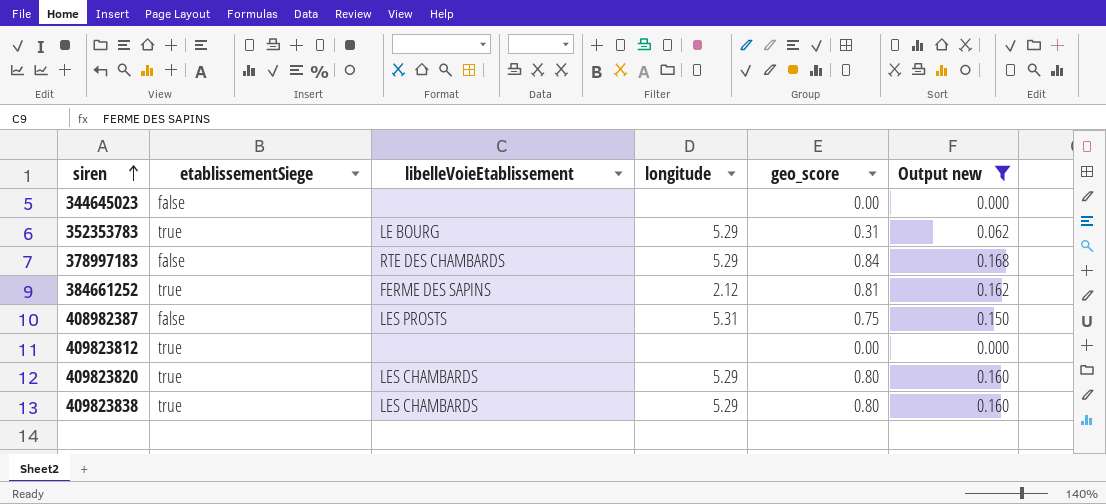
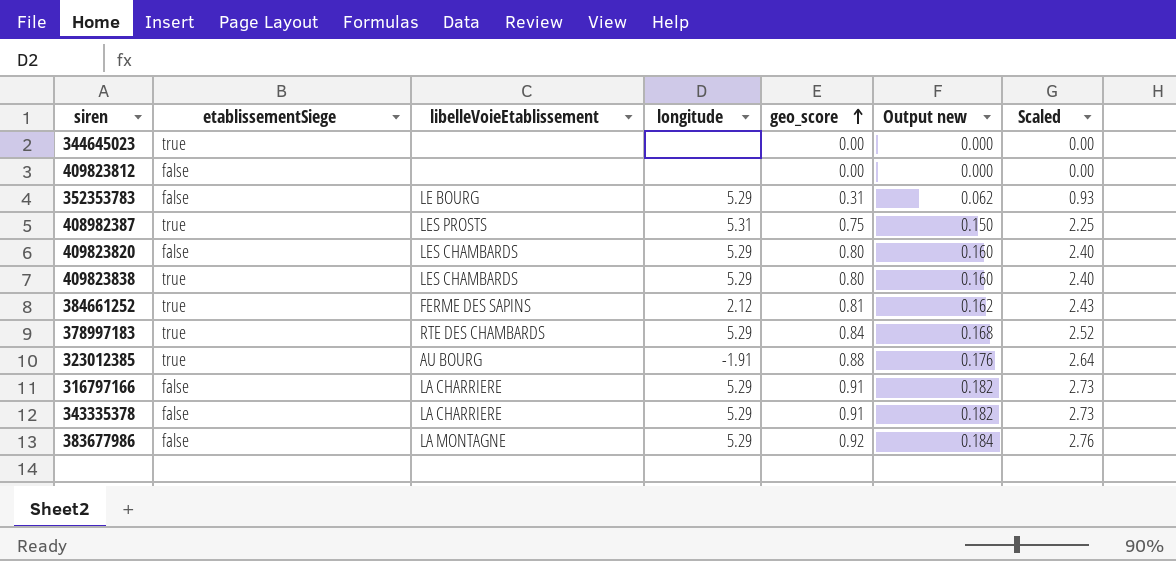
filter: Output new <= 0.168 -> none
row order: siren ascending -> geo_score ascending
column Scaled | formula: none -> [geo_score] * 3
344645023 | etablissementSiege: false -> true
409823812 | etablissementSiege: true -> false
352353783 | etablissementSiege: true -> false
408982387 | etablissementSiege: false -> true
409823820 | etablissementSiege: true -> false
378997183 | etablissementSiege: false -> true

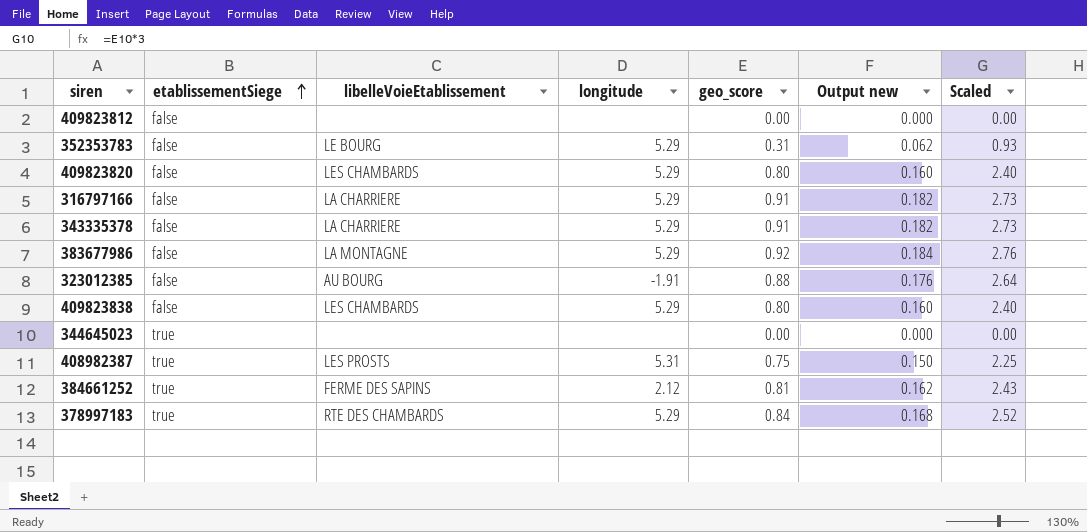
row order: geo_score ascending -> etablissementSiege ascending
323012385 | etablissementSiege: true -> false
409823838 | etablissementSiege: true -> false

